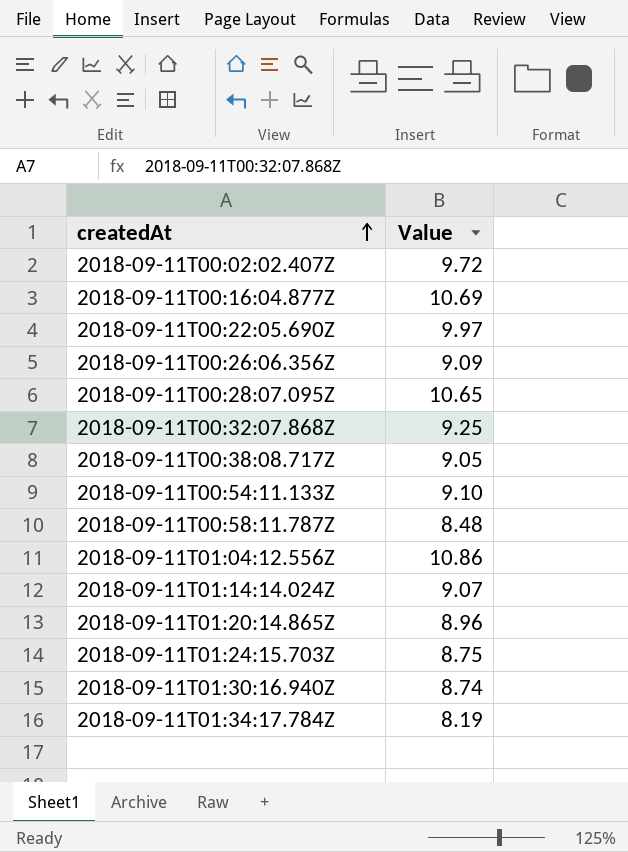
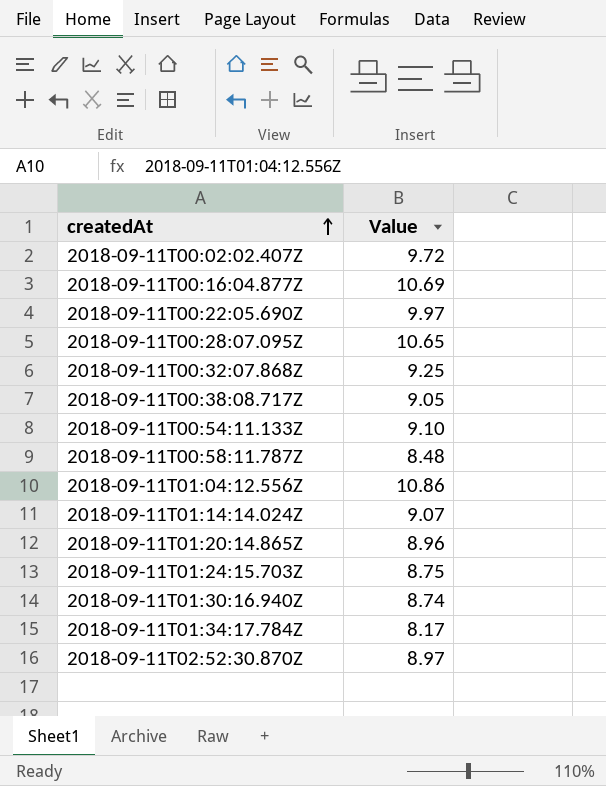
row 2018-09-11T00:26:06.356Z: 9.09 -> none
2018-09-11T01:34:17.784Z | Value: 8.19 -> 8.17
row 2018-09-11T02:52:30.870Z: none -> 8.97

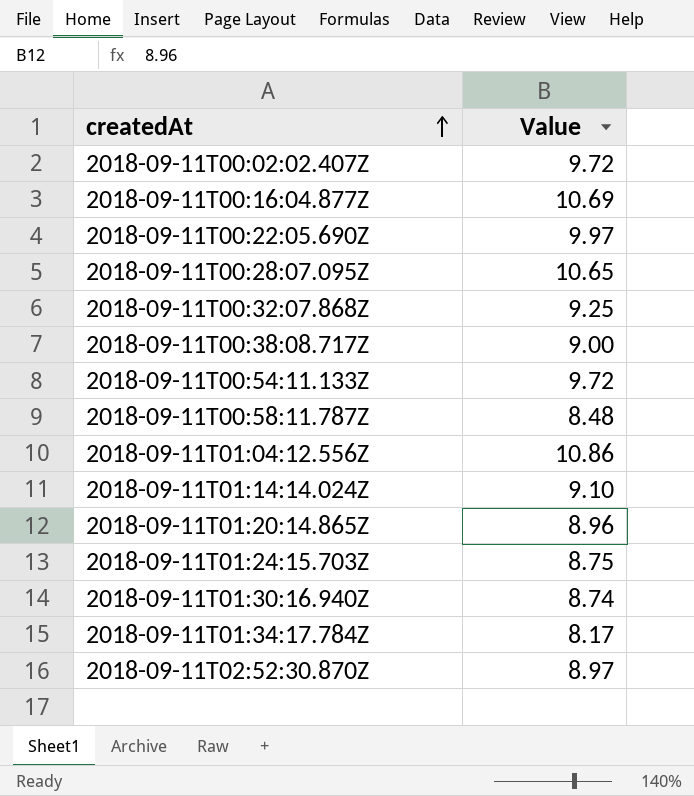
2018-09-11T00:38:08.717Z | Value: 9.05 -> 9.00
2018-09-11T00:54:11.133Z | Value: 9.10 -> 9.72
2018-09-11T01:14:14.024Z | Value: 9.07 -> 9.10

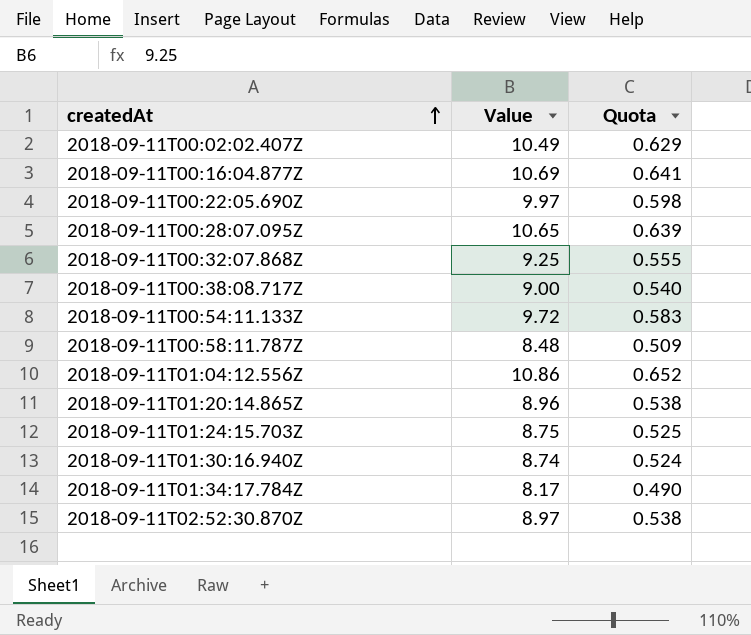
column Quota | formula: none -> [Value] * 0.06
row 2018-09-11T01:14:14.024Z: 9.10 -> none
2018-09-11T00:02:02.407Z | Value: 9.72 -> 10.49

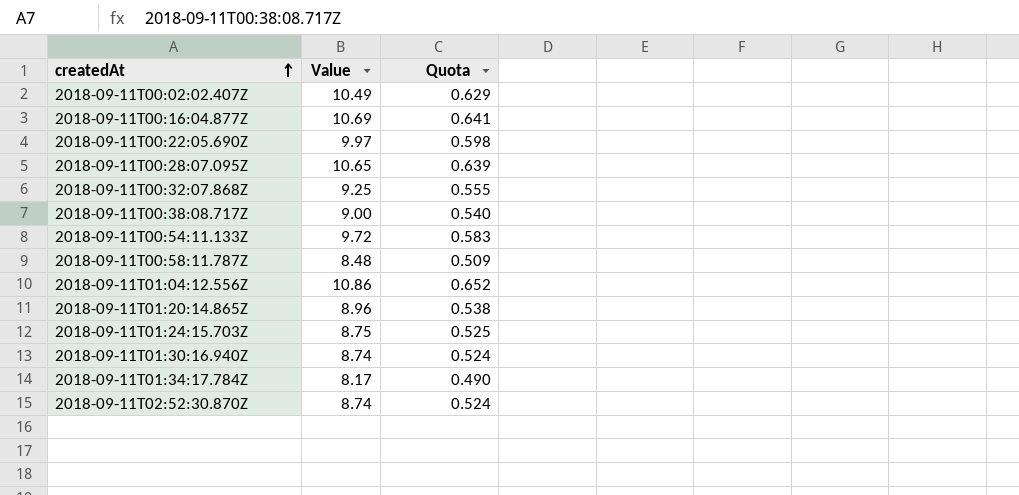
2018-09-11T02:52:30.870Z | Value: 8.97 -> 8.74
2018-09-11T02:52:30.870Z | Quota: 0.538 -> 0.524

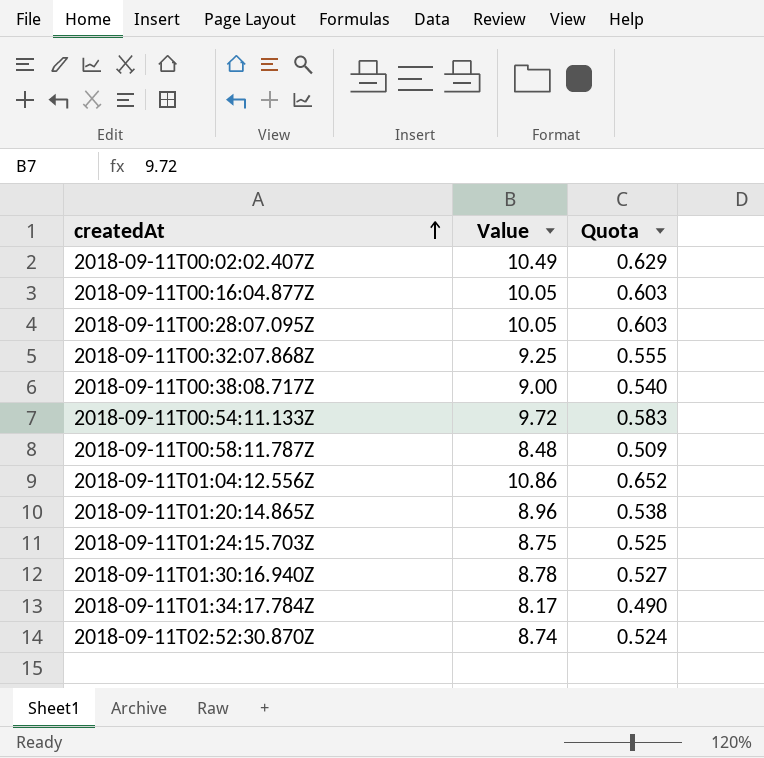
row 2018-09-11T00:22:05.690Z: 9.97 | 0.598 -> none
2018-09-11T00:16:04.877Z | Value: 10.69 -> 10.05
2018-09-11T00:16:04.877Z | Quota: 0.641 -> 0.603
2018-09-11T00:28:07.095Z | Value: 10.65 -> 10.05
2018-09-11T00:28:07.095Z | Quota: 0.639 -> 0.603
2018-09-11T01:30:16.940Z | Value: 8.74 -> 8.78
2018-09-11T01:30:16.940Z | Quota: 0.524 -> 0.527

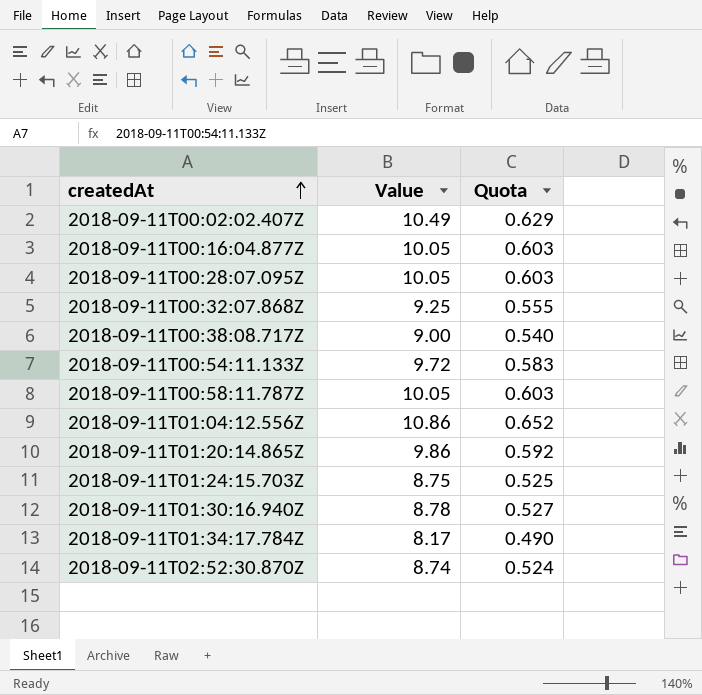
2018-09-11T00:58:11.787Z | Value: 8.48 -> 10.05
2018-09-11T00:58:11.787Z | Quota: 0.509 -> 0.603
2018-09-11T01:20:14.865Z | Value: 8.96 -> 9.86
2018-09-11T01:20:14.865Z | Quota: 0.538 -> 0.592

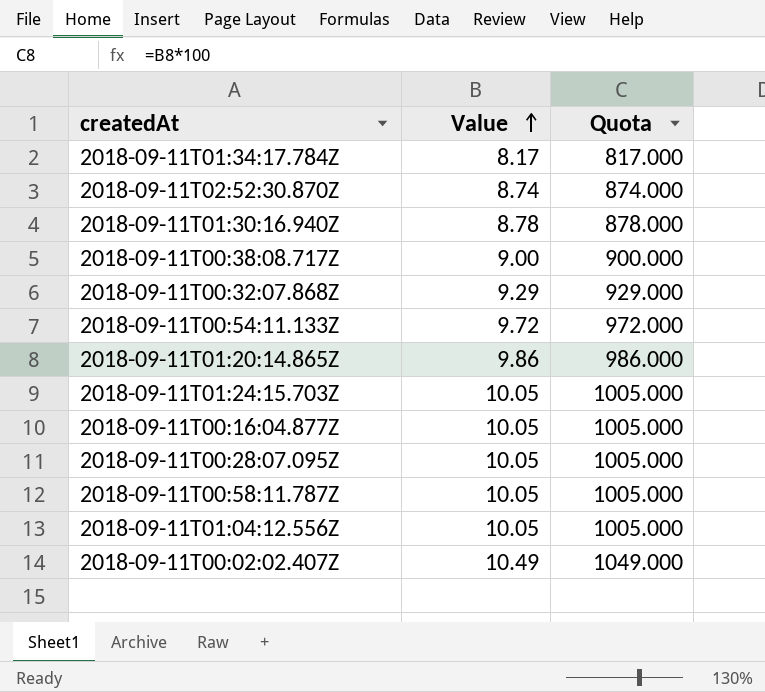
row order: createdAt ascending -> Value ascending
column Quota | formula: [Value] * 0.06 -> [Value] * 100
2018-09-11T00:32:07.868Z | Value: 9.25 -> 9.29
2018-09-11T01:24:15.703Z | Value: 8.75 -> 10.05
2018-09-11T01:04:12.556Z | Value: 10.86 -> 10.05

